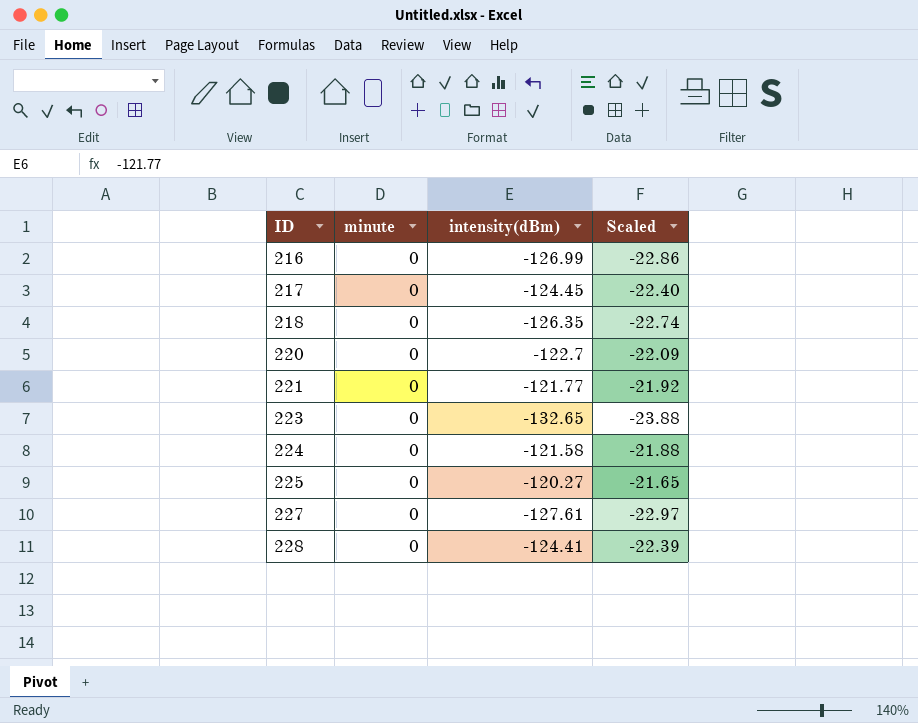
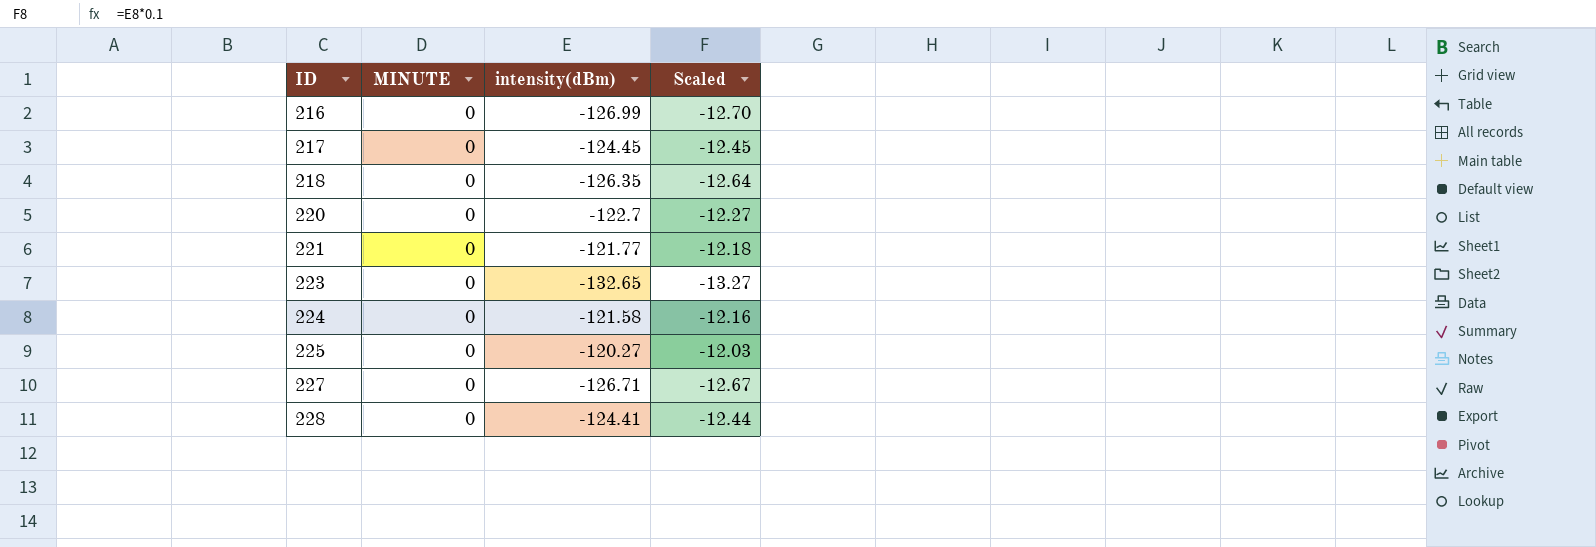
column name: minute -> MINUTE
column Scaled | formula: [intensity(dBm)] * 0.18 -> [intensity(dBm)] * 0.1
227 | intensity(dBm): -127.61 -> -126.71

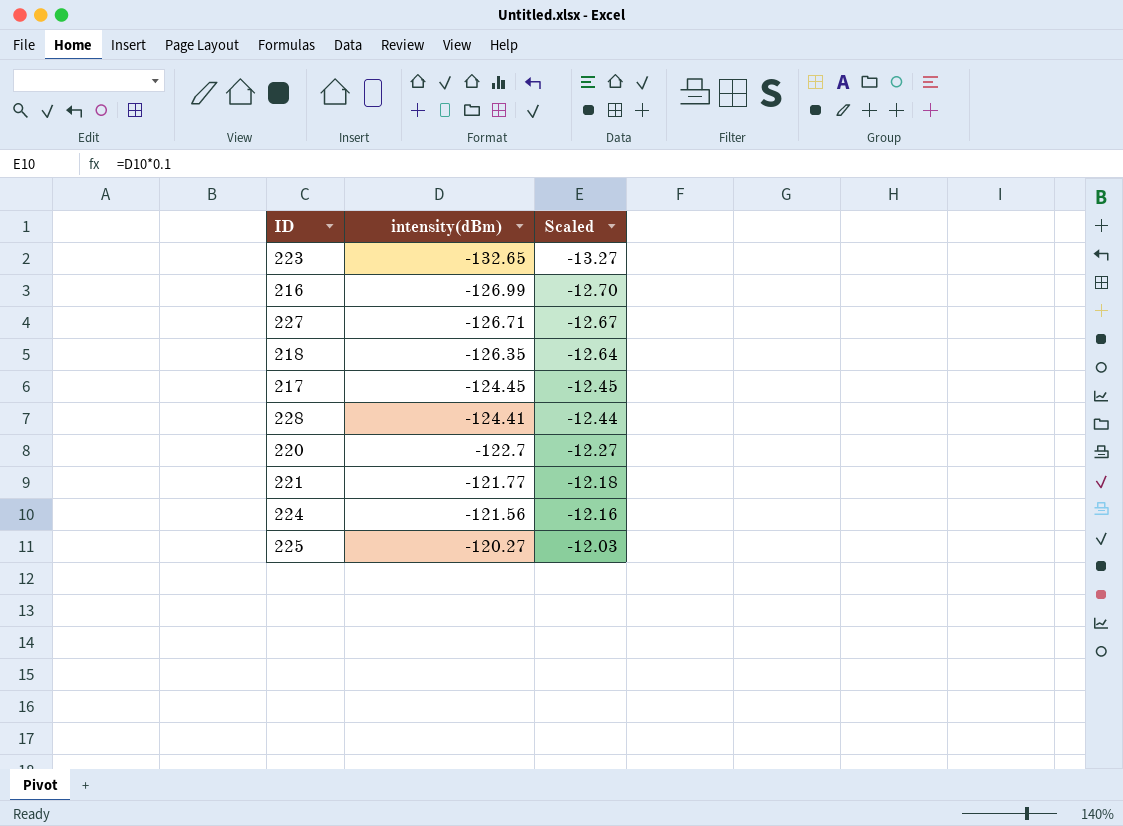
row order: ID ascending -> intensity(dBm) ascending
column MINUTE | position: 2 -> none
224 | intensity(dBm): -121.58 -> -121.56

